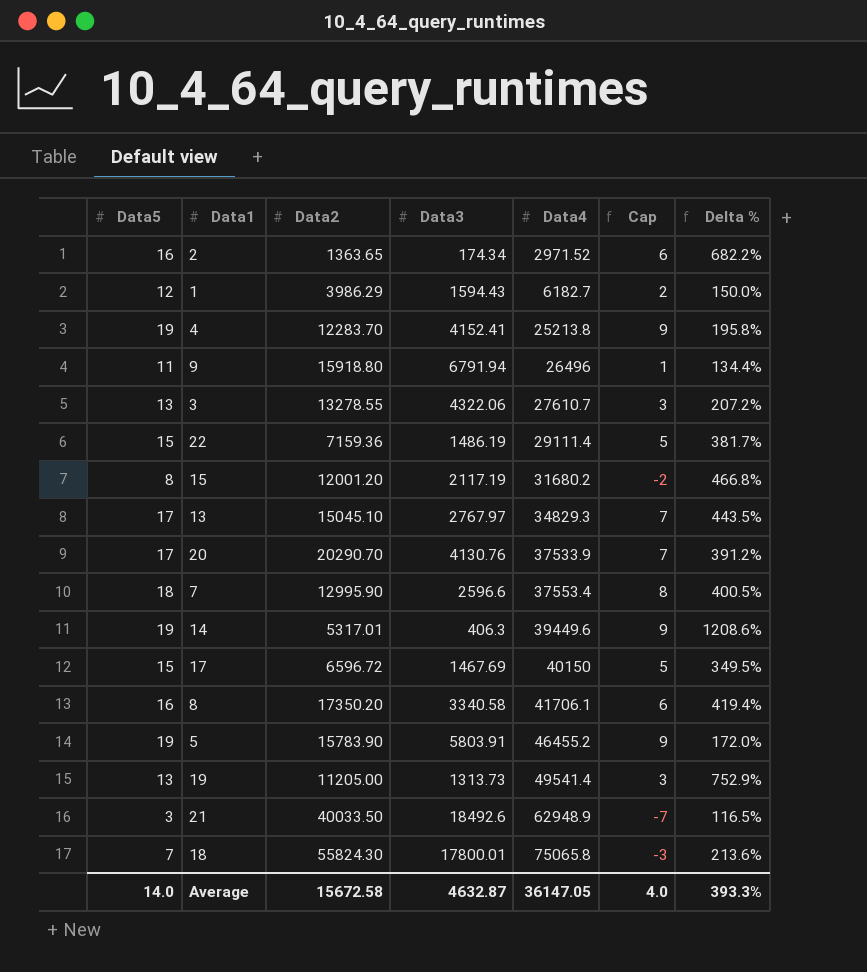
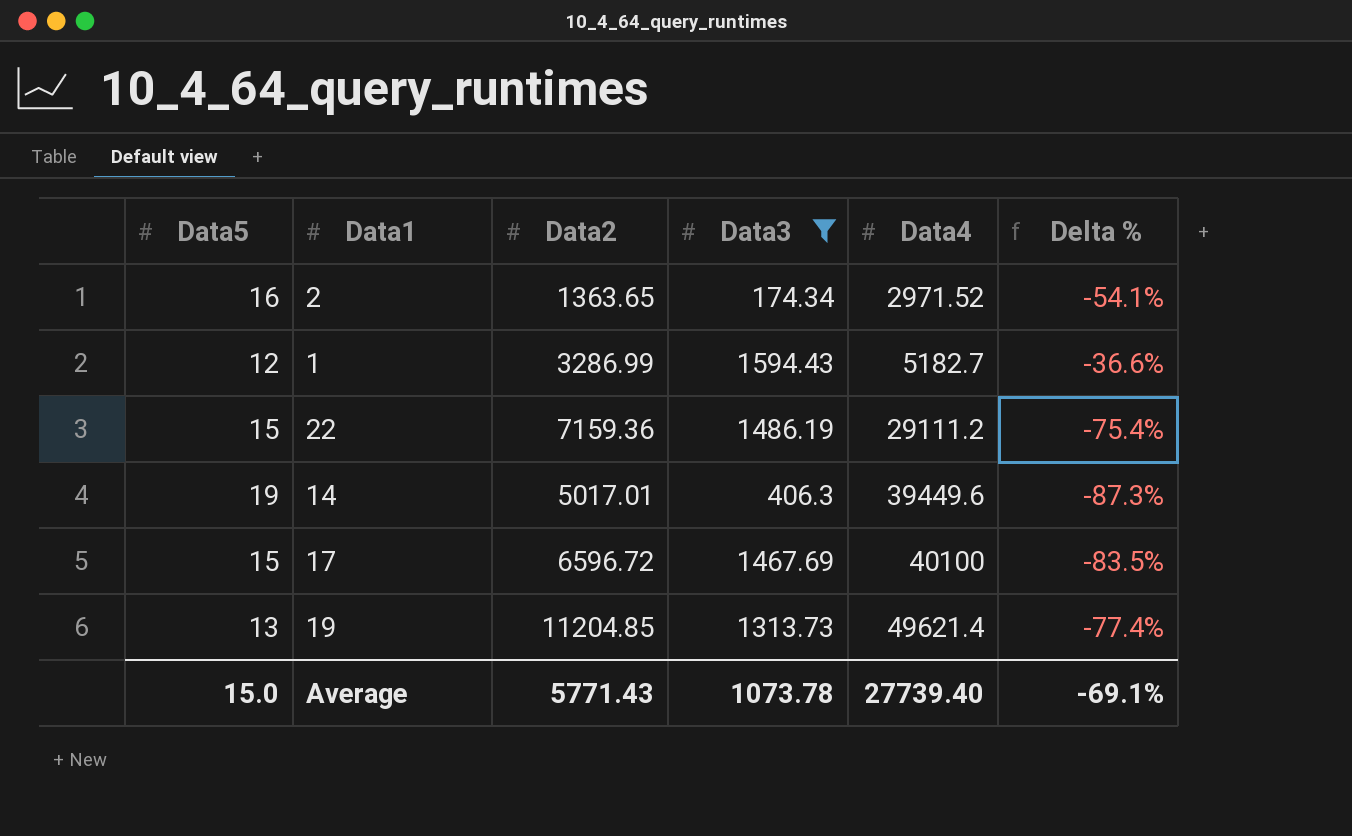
filter: none -> Data3 <= 1594.43
column Cap | formula: [Data5] - 10 -> none
column Delta % | formula: ([Data2] - [Data3]) / [Data3] -> ([Data2] - [Data4]) / [Data4]
1 | Data2: 3986.29 -> 3286.99
1 | Data4: 6182.7 -> 5182.7
22 | Data4: 29111.4 -> 29111.2
14 | Data2: 5317.01 -> 5017.01
17 | Data4: 40150 -> 40100
19 | Data2: 11205.00 -> 11204.85
19 | Data4: 49541.4 -> 49621.4
Average | Data5: 14.0 -> 15.0
Average | Data2: 15672.58 -> 5771.43
Average | Data3: 4632.87 -> 1073.78
Average | Data4: 36147.05 -> 27739.40
Average | Delta %: 393.3% -> -69.1%

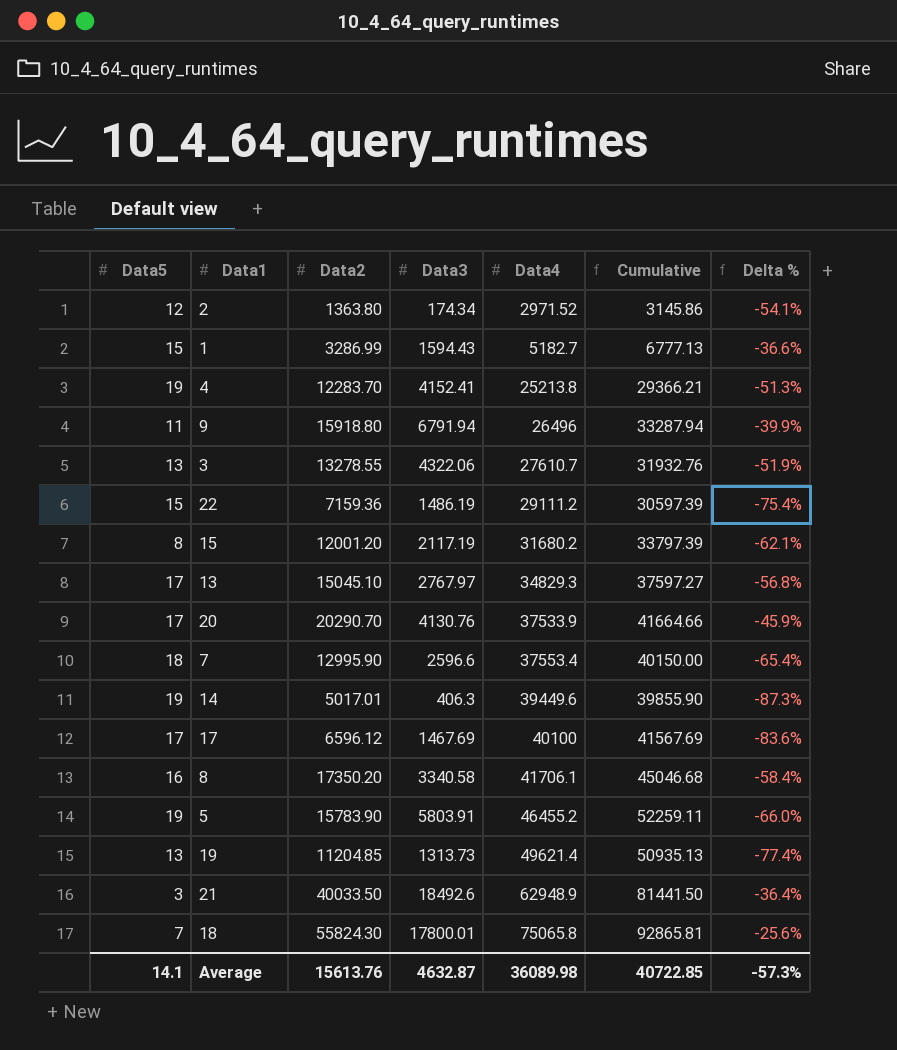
filter: Data3 <= 1594.43 -> none
column Cumulative | formula: none -> [Data3] + [Data4]
2 | Data5: 16 -> 12
2 | Data2: 1363.65 -> 1363.80
1 | Data5: 12 -> 15
17 | Data5: 15 -> 17
17 | Data2: 6596.72 -> 6596.12
17 | Delta %: -83.5% -> -83.6%
Average | Data5: 15.0 -> 14.1
Average | Data2: 5771.43 -> 15613.76
Average | Data3: 1073.78 -> 4632.87
Average | Data4: 27739.40 -> 36089.98
Average | Delta %: -69.1% -> -57.3%

